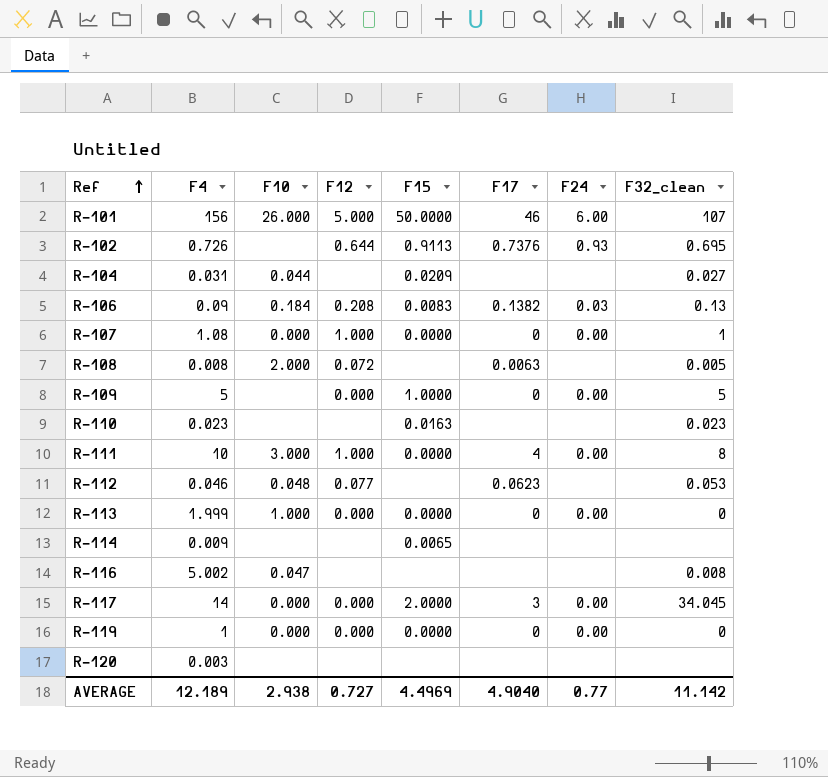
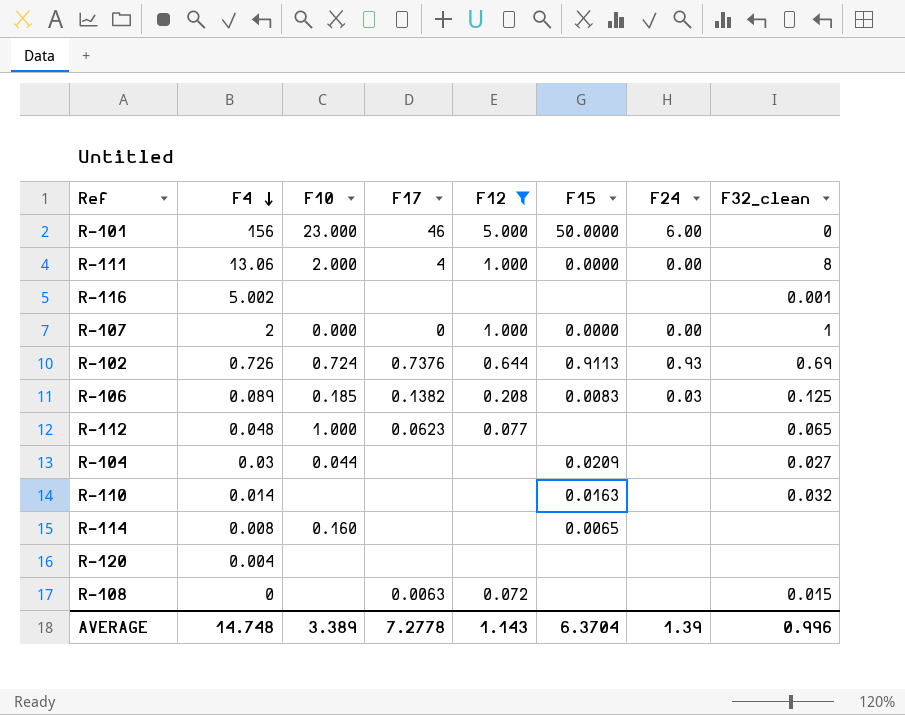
filter: none -> F12 != 0.000
row order: Ref ascending -> F4 descending
column F17 | position: 6 -> 4
R-101 | F10: 26.000 -> 23.000
R-101 | F32_clean: 107 -> 0
R-111 | F4: 10 -> 13.06
R-111 | F10: 3.000 -> 2.000
R-116 | F10: 0.047 -> none
R-116 | F32_clean: 0.008 -> 0.001
R-107 | F4: 1.08 -> 2
R-102 | F10: none -> 0.724
R-102 | F32_clean: 0.695 -> 0.69
R-106 | F4: 0.09 -> 0.089
R-106 | F10: 0.184 -> 0.185
R-106 | F32_clean: 0.13 -> 0.125
R-112 | F4: 0.046 -> 0.048
R-112 | F10: 0.048 -> 1.000
R-112 | F32_clean: 0.053 -> 0.065
R-104 | F4: 0.031 -> 0.03
R-110 | F4: 0.023 -> 0.014
R-110 | F32_clean: 0.023 -> 0.032
R-114 | F4: 0.009 -> 0.008
R-114 | F10: none -> 0.160
R-120 | F4: 0.003 -> 0.004
R-108 | F4: 0.008 -> 0
R-108 | F10: 2.000 -> none
R-108 | F32_clean: 0.005 -> 0.015
AVERAGE | F4: 12.189 -> 14.748
AVERAGE | F10: 2.938 -> 3.389
AVERAGE | F17: 4.9040 -> 7.2778
AVERAGE | F12: 0.727 -> 1.143
AVERAGE | F15: 4.4969 -> 6.3704
AVERAGE | F24: 0.77 -> 1.39
AVERAGE | F32_clean: 11.142 -> 0.996

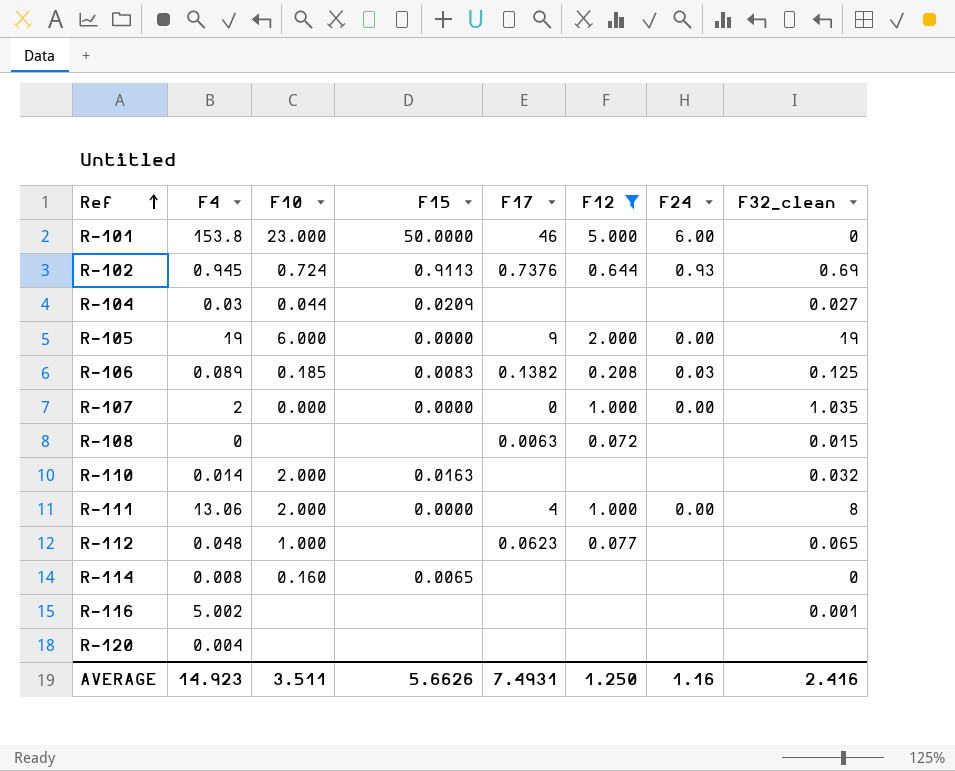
row order: F4 descending -> Ref ascending
column F15 | position: 6 -> 4
R-101 | F4: 156 -> 153.8
R-102 | F4: 0.726 -> 0.945
row R-105: none -> 19 | 6.000 | 0.0000 | 9 | 2.000 | 0.00 | 19
R-107 | F32_clean: 1 -> 1.035
R-110 | F10: none -> 2.000
R-114 | F32_clean: none -> 0
AVERAGE | F4: 14.748 -> 14.923
AVERAGE | F10: 3.389 -> 3.511
AVERAGE | F15: 6.3704 -> 5.6626
AVERAGE | F17: 7.2778 -> 7.4931
AVERAGE | F12: 1.143 -> 1.250
AVERAGE | F24: 1.39 -> 1.16
AVERAGE | F32_clean: 0.996 -> 2.416

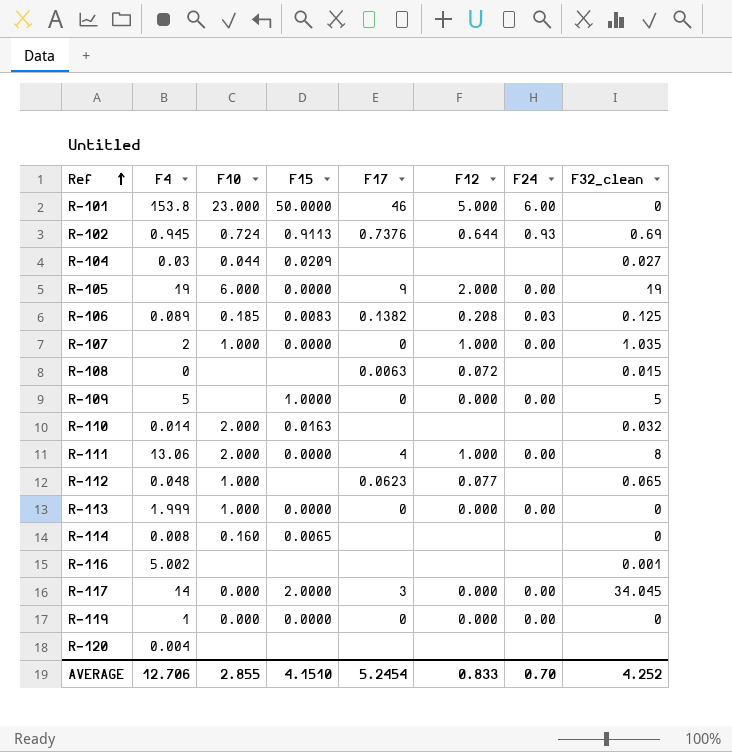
filter: F12 != 0.000 -> none
R-107 | F10: 0.000 -> 1.000
AVERAGE | F4: 14.923 -> 12.706
AVERAGE | F10: 3.511 -> 2.855
AVERAGE | F15: 5.6626 -> 4.1510
AVERAGE | F17: 7.4931 -> 5.2454
AVERAGE | F12: 1.250 -> 0.833
AVERAGE | F24: 1.16 -> 0.70
AVERAGE | F32_clean: 2.416 -> 4.252

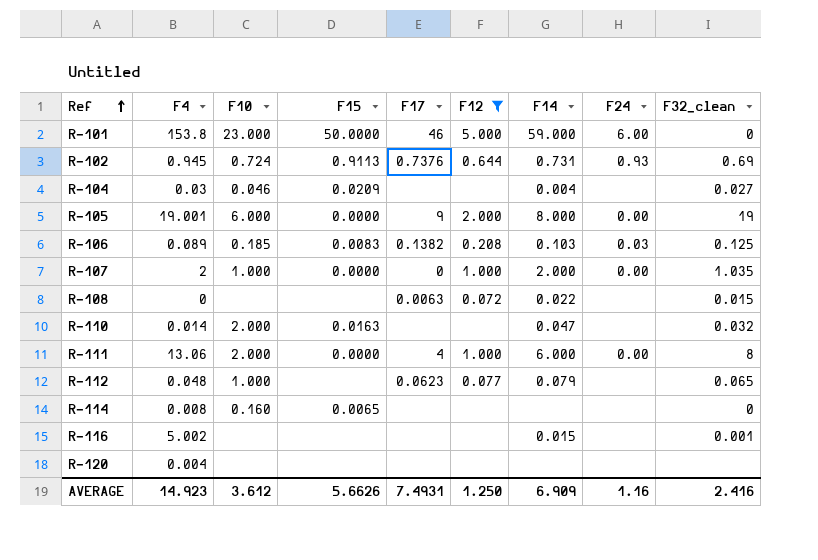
filter: none -> F12 != 0.000
column F14 | position: none -> 7
R-104 | F10: 0.044 -> 0.046
R-105 | F4: 19 -> 19.001
AVERAGE | F4: 12.706 -> 14.923
AVERAGE | F10: 2.855 -> 3.612
AVERAGE | F15: 4.1510 -> 5.6626
AVERAGE | F17: 5.2454 -> 7.4931
AVERAGE | F12: 0.833 -> 1.250
AVERAGE | F24: 0.70 -> 1.16
AVERAGE | F32_clean: 4.252 -> 2.416

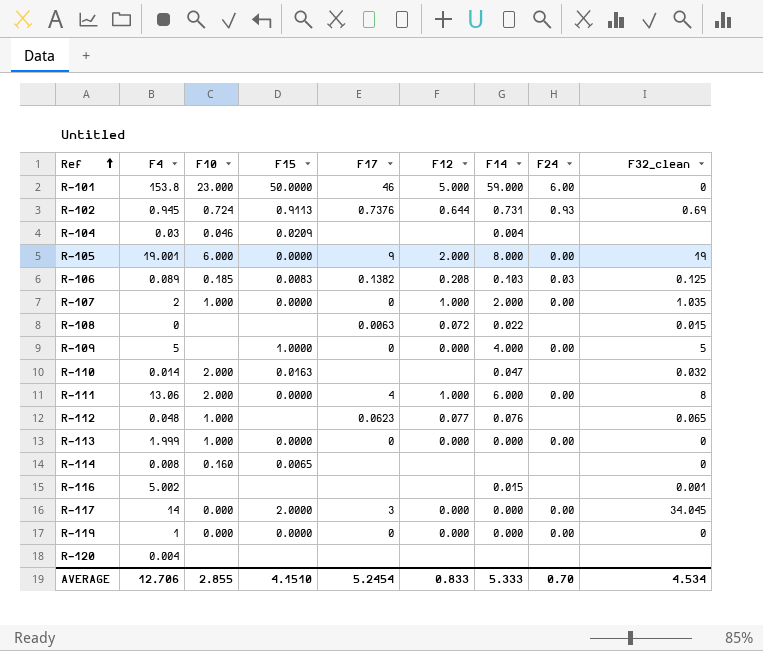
filter: F12 != 0.000 -> none
R-104 | F32_clean: 0.027 -> none
R-112 | F14: 0.079 -> 0.076
AVERAGE | F4: 14.923 -> 12.706
AVERAGE | F10: 3.612 -> 2.855
AVERAGE | F15: 5.6626 -> 4.1510
AVERAGE | F17: 7.4931 -> 5.2454
AVERAGE | F12: 1.250 -> 0.833
AVERAGE | F14: 6.909 -> 5.333
AVERAGE | F24: 1.16 -> 0.70
AVERAGE | F32_clean: 2.416 -> 4.534

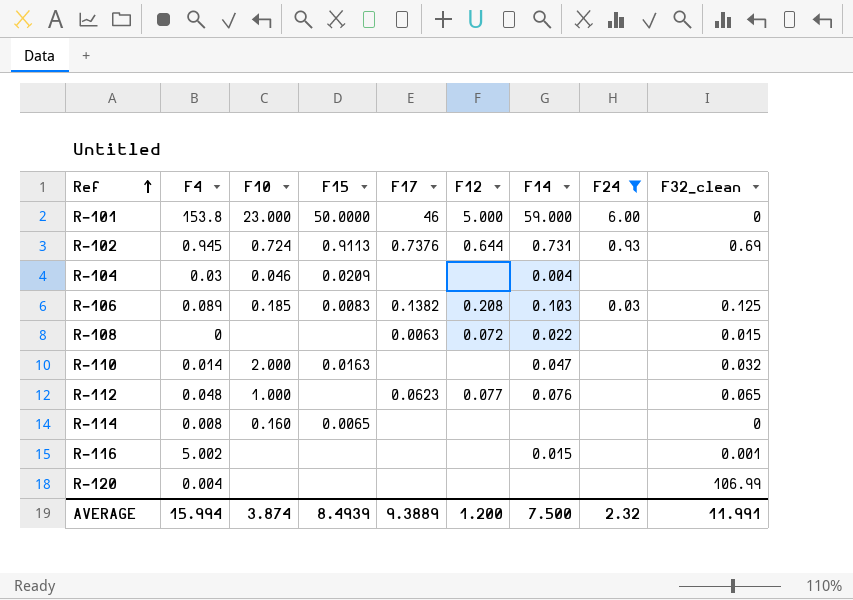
filter: none -> F24 != 0.00
R-120 | F32_clean: none -> 106.99
AVERAGE | F4: 12.706 -> 15.994
AVERAGE | F10: 2.855 -> 3.874
AVERAGE | F15: 4.1510 -> 8.4939
AVERAGE | F17: 5.2454 -> 9.3889
AVERAGE | F12: 0.833 -> 1.200
AVERAGE | F14: 5.333 -> 7.500
AVERAGE | F24: 0.70 -> 2.32
AVERAGE | F32_clean: 4.534 -> 11.991

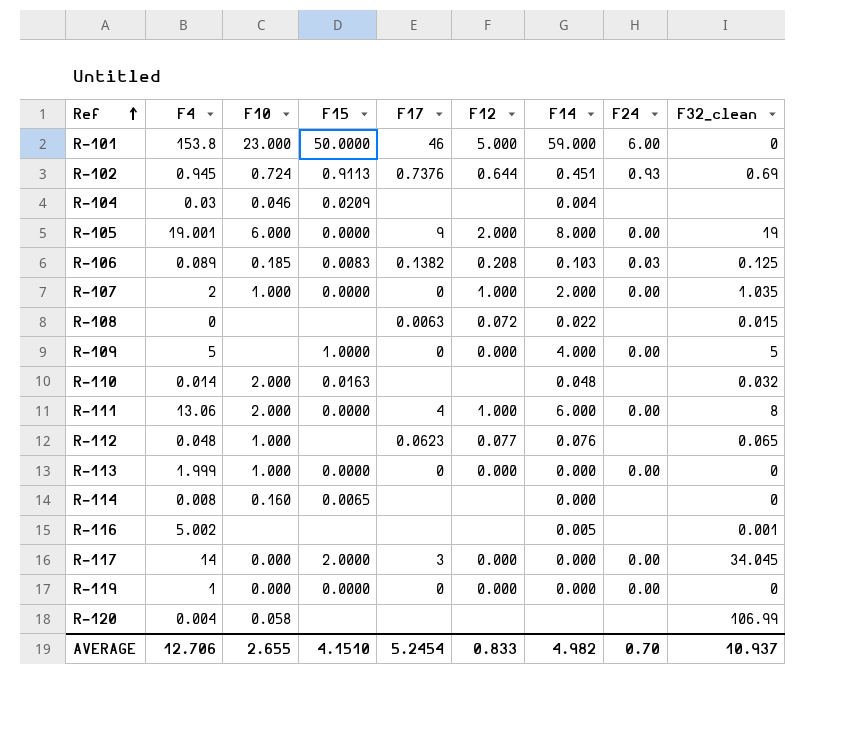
filter: F24 != 0.00 -> none
R-102 | F14: 0.731 -> 0.451
R-110 | F14: 0.047 -> 0.048
R-114 | F14: none -> 0.000
R-116 | F14: 0.015 -> 0.005
R-120 | F10: none -> 0.058
AVERAGE | F4: 15.994 -> 12.706
AVERAGE | F10: 3.874 -> 2.655
AVERAGE | F15: 8.4939 -> 4.1510
AVERAGE | F17: 9.3889 -> 5.2454
AVERAGE | F12: 1.200 -> 0.833
AVERAGE | F14: 7.500 -> 4.982
AVERAGE | F24: 2.32 -> 0.70
AVERAGE | F32_clean: 11.991 -> 10.937

